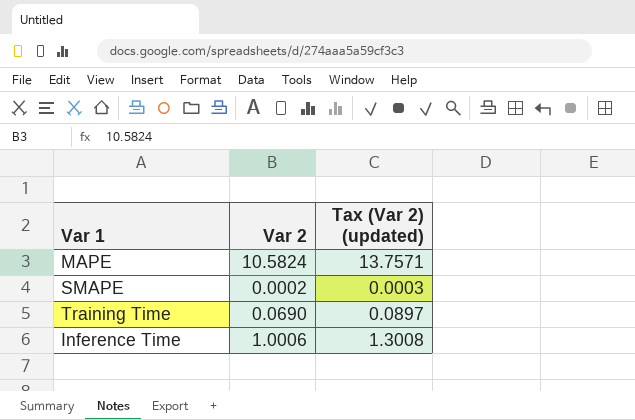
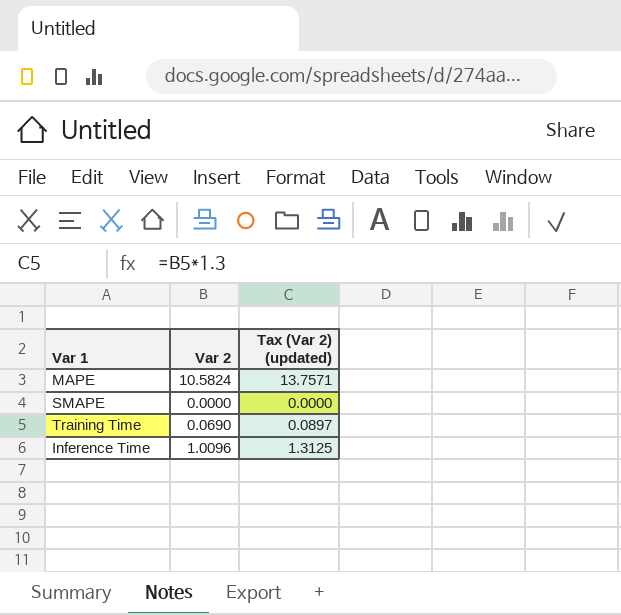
SMAPE | Var 2: 0.0002 -> 0.0000
SMAPE | Tax (Var 2) (updated): 0.0003 -> 0.0000
Inference Time | Var 2: 1.0006 -> 1.0096
Inference Time | Tax (Var 2) (updated): 1.3008 -> 1.3125

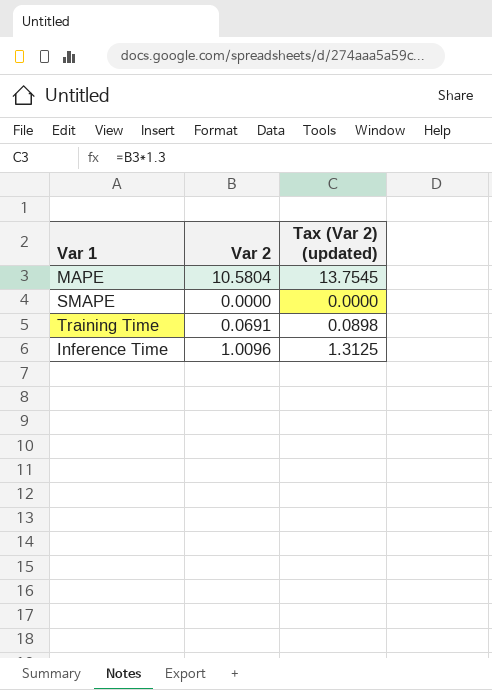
MAPE | Var 2: 10.5824 -> 10.5804
MAPE | Tax (Var 2) (updated): 13.7571 -> 13.7545
Training Time | Var 2: 0.0690 -> 0.0691
Training Time | Tax (Var 2) (updated): 0.0897 -> 0.0898

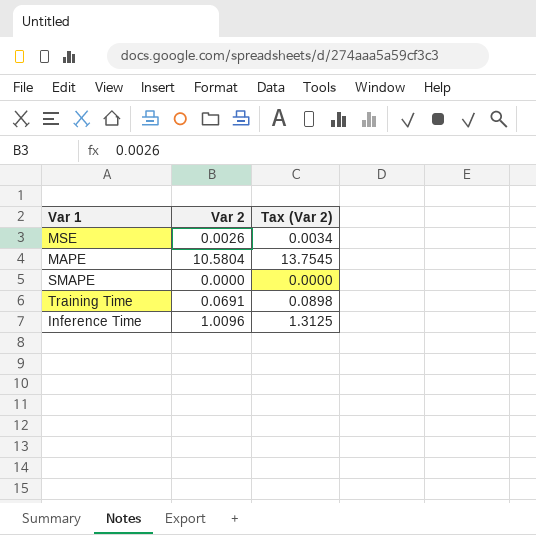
column name: Tax (Var 2) (updated) -> Tax (Var 2)
row MSE: none -> 0.0026 | 0.0034

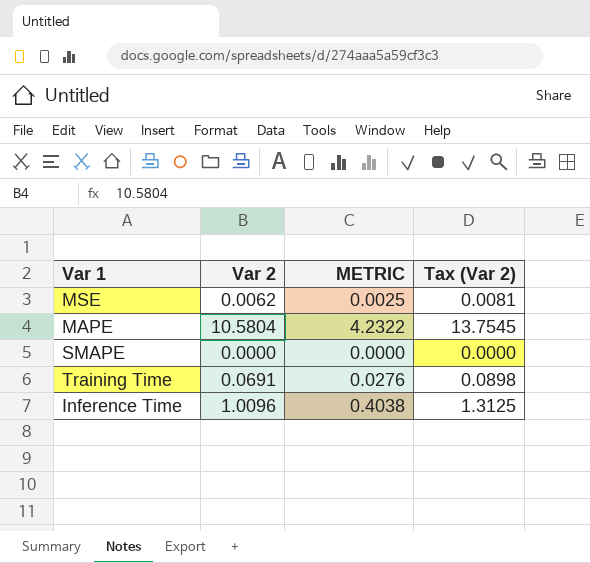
column METRIC | formula: none -> [Var 2] * 0.4
MSE | Var 2: 0.0026 -> 0.0062
MSE | Tax (Var 2): 0.0034 -> 0.0081

